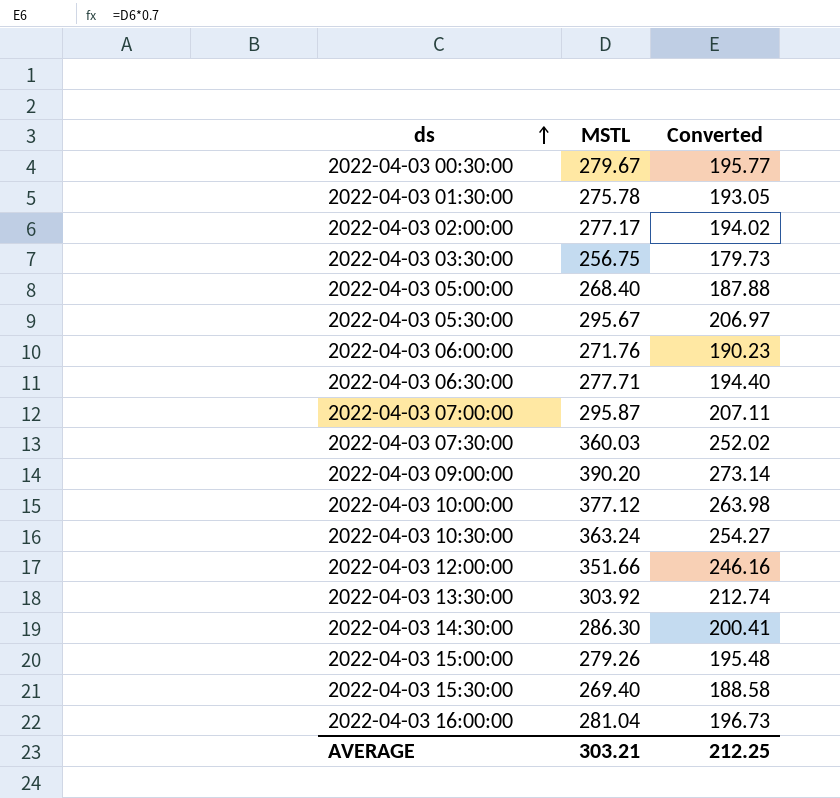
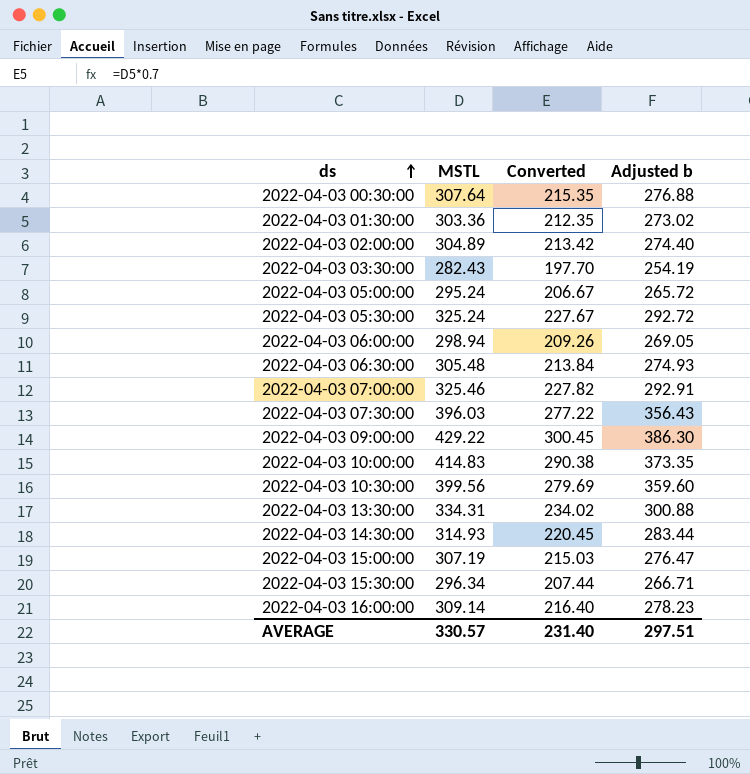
column Adjusted b | formula: none -> [MSTL] * 0.9
row 2022-04-03 12:00:00: 351.66 | 246.16 -> none
2022-04-03 00:30:00 | MSTL: 279.67 -> 307.64
2022-04-03 00:30:00 | Converted: 195.77 -> 215.35
2022-04-03 01:30:00 | MSTL: 275.78 -> 303.36
2022-04-03 01:30:00 | Converted: 193.05 -> 212.35
2022-04-03 02:00:00 | MSTL: 277.17 -> 304.89
2022-04-03 02:00:00 | Converted: 194.02 -> 213.42
2022-04-03 03:30:00 | MSTL: 256.75 -> 282.43
2022-04-03 03:30:00 | Converted: 179.73 -> 197.70
2022-04-03 05:00:00 | MSTL: 268.40 -> 295.24
2022-04-03 05:00:00 | Converted: 187.88 -> 206.67
2022-04-03 05:30:00 | MSTL: 295.67 -> 325.24
2022-04-03 05:30:00 | Converted: 206.97 -> 227.67
2022-04-03 06:00:00 | MSTL: 271.76 -> 298.94
2022-04-03 06:00:00 | Converted: 190.23 -> 209.26
2022-04-03 06:30:00 | MSTL: 277.71 -> 305.48
2022-04-03 06:30:00 | Converted: 194.40 -> 213.84
2022-04-03 07:00:00 | MSTL: 295.87 -> 325.46
2022-04-03 07:00:00 | Converted: 207.11 -> 227.82
2022-04-03 07:30:00 | MSTL: 360.03 -> 396.03
2022-04-03 07:30:00 | Converted: 252.02 -> 277.22
2022-04-03 09:00:00 | MSTL: 390.20 -> 429.22
2022-04-03 09:00:00 | Converted: 273.14 -> 300.45
2022-04-03 10:00:00 | MSTL: 377.12 -> 414.83
2022-04-03 10:00:00 | Converted: 263.98 -> 290.38
2022-04-03 10:30:00 | MSTL: 363.24 -> 399.56
2022-04-03 10:30:00 | Converted: 254.27 -> 279.69
2022-04-03 13:30:00 | MSTL: 303.92 -> 334.31
2022-04-03 13:30:00 | Converted: 212.74 -> 234.02
2022-04-03 14:30:00 | MSTL: 286.30 -> 314.93
2022-04-03 14:30:00 | Converted: 200.41 -> 220.45
2022-04-03 15:00:00 | MSTL: 279.26 -> 307.19
2022-04-03 15:00:00 | Converted: 195.48 -> 215.03
2022-04-03 15:30:00 | MSTL: 269.40 -> 296.34
2022-04-03 15:30:00 | Converted: 188.58 -> 207.44
2022-04-03 16:00:00 | MSTL: 281.04 -> 309.14
2022-04-03 16:00:00 | Converted: 196.73 -> 216.40
AVERAGE | MSTL: 303.21 -> 330.57
AVERAGE | Converted: 212.25 -> 231.40

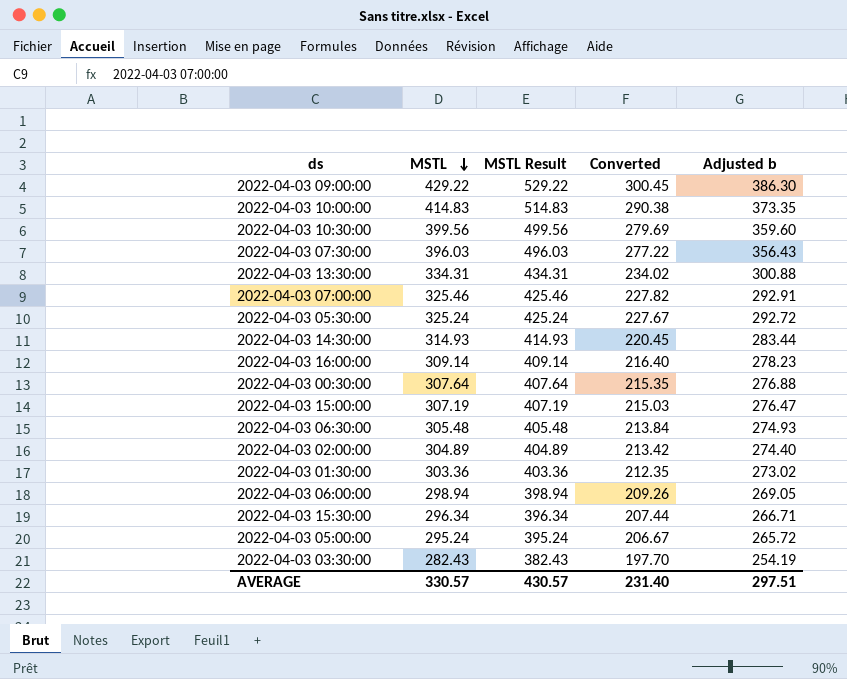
row order: ds ascending -> MSTL descending
column MSTL Result | formula: none -> [MSTL] + 100

